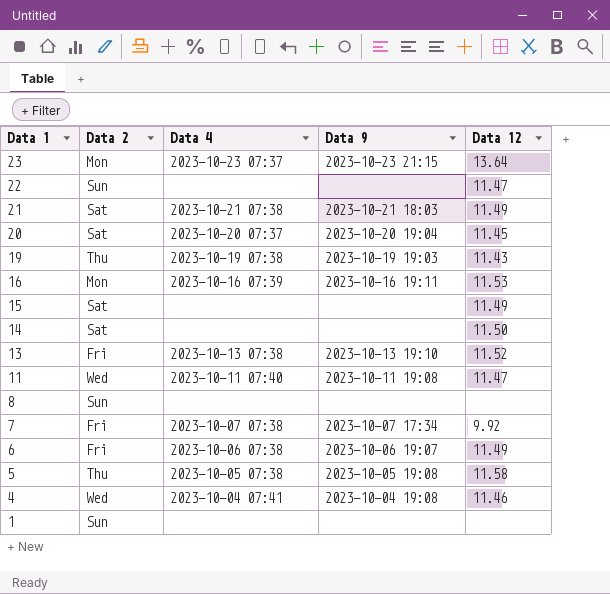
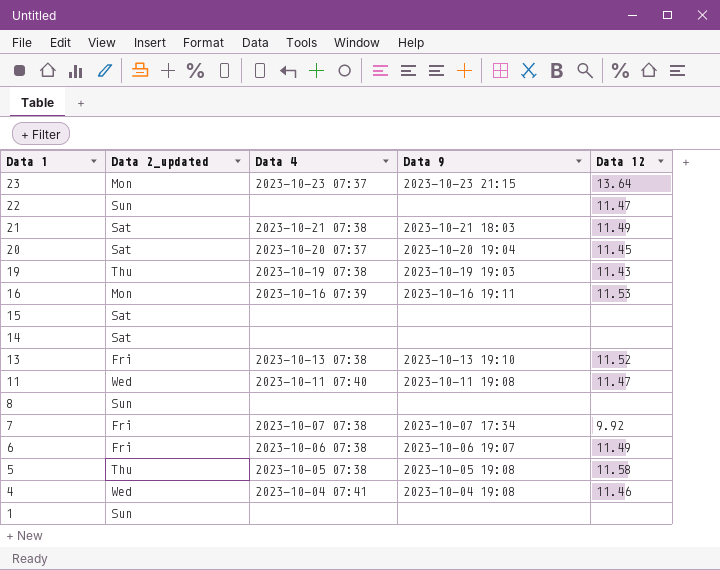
column name: Data 2 -> Data 2_updated
15 | Data 12: 11.49 -> none
14 | Data 12: 11.50 -> none

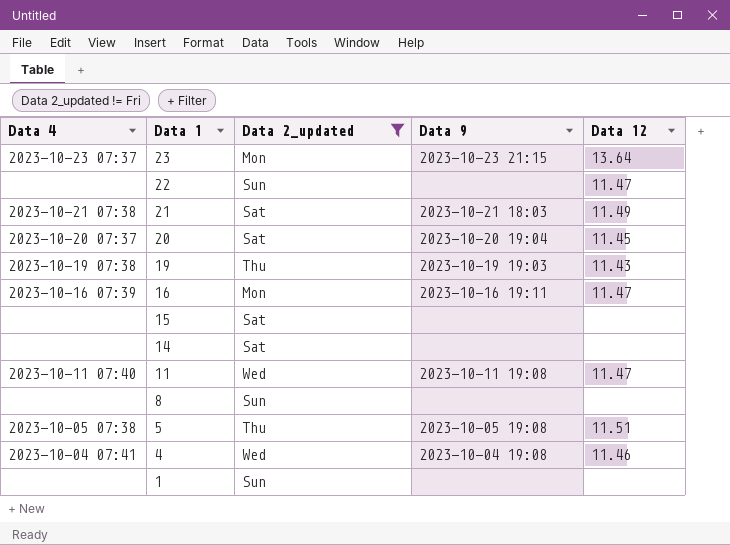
filter: none -> Data 2_updated != Fri
column Data 4 | position: 3 -> 1
16 | Data 12: 11.53 -> 11.47
5 | Data 12: 11.58 -> 11.51

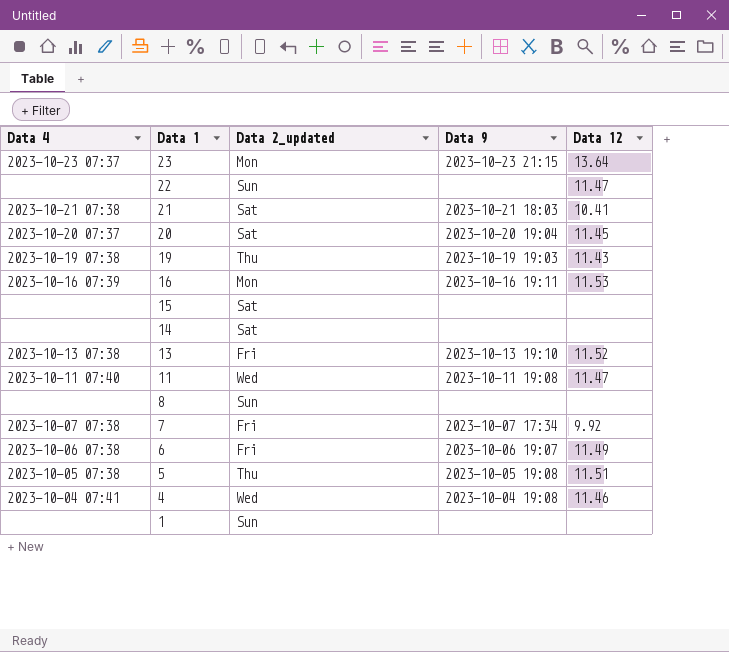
filter: Data 2_updated != Fri -> none
21 | Data 12: 11.49 -> 10.41
16 | Data 12: 11.47 -> 11.53

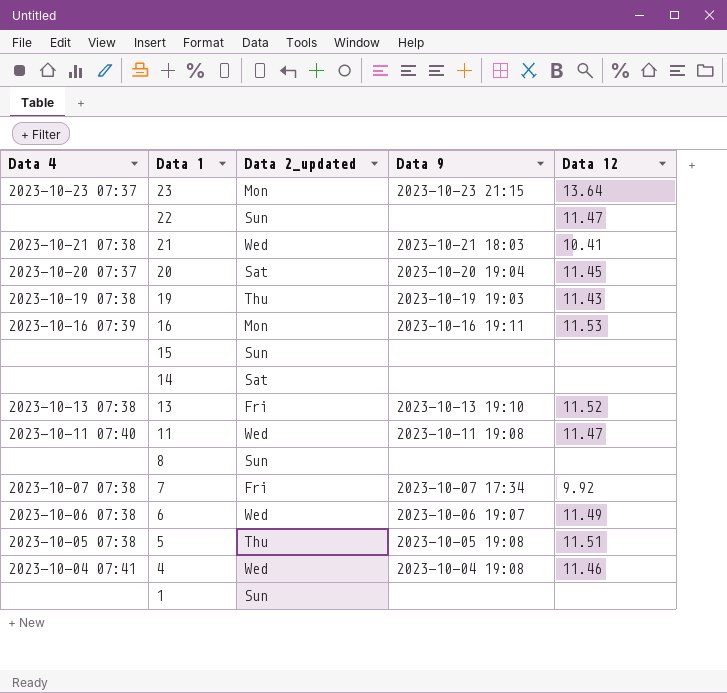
21 | Data 2_updated: Sat -> Wed
15 | Data 2_updated: Sat -> Sun
6 | Data 2_updated: Fri -> Wed

